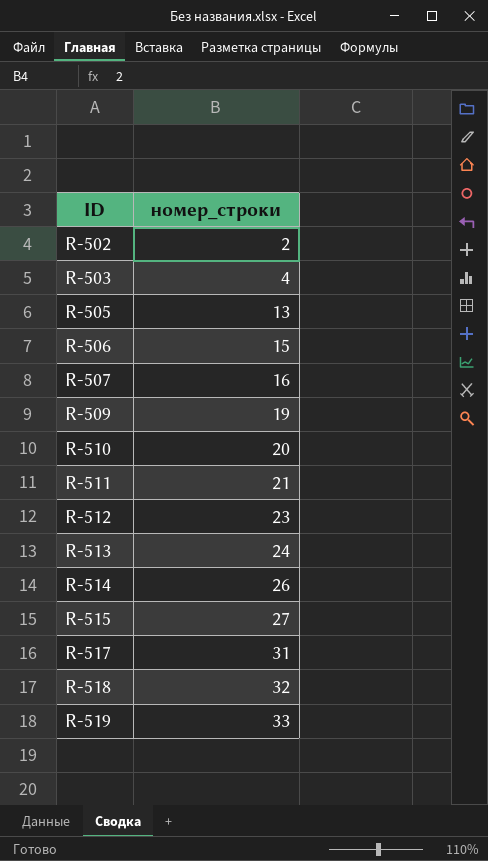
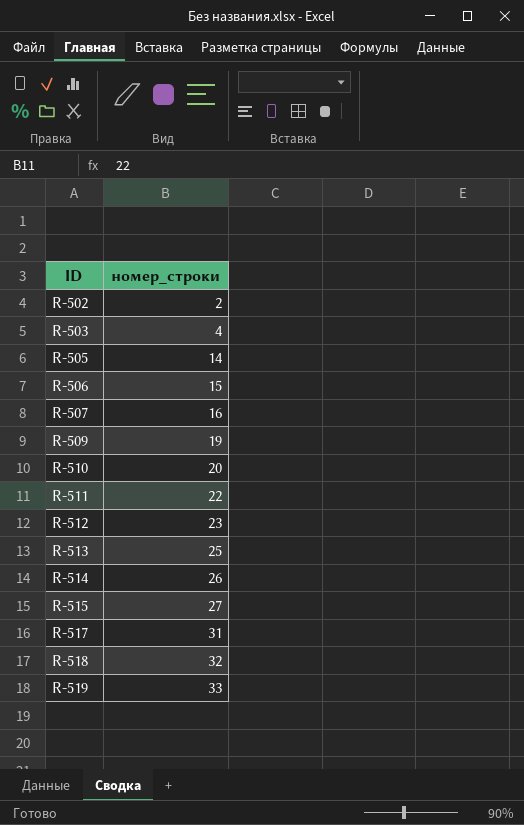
R-505 | номер_строки: 13 -> 14
R-511 | номер_строки: 21 -> 22
R-513 | номер_строки: 24 -> 25

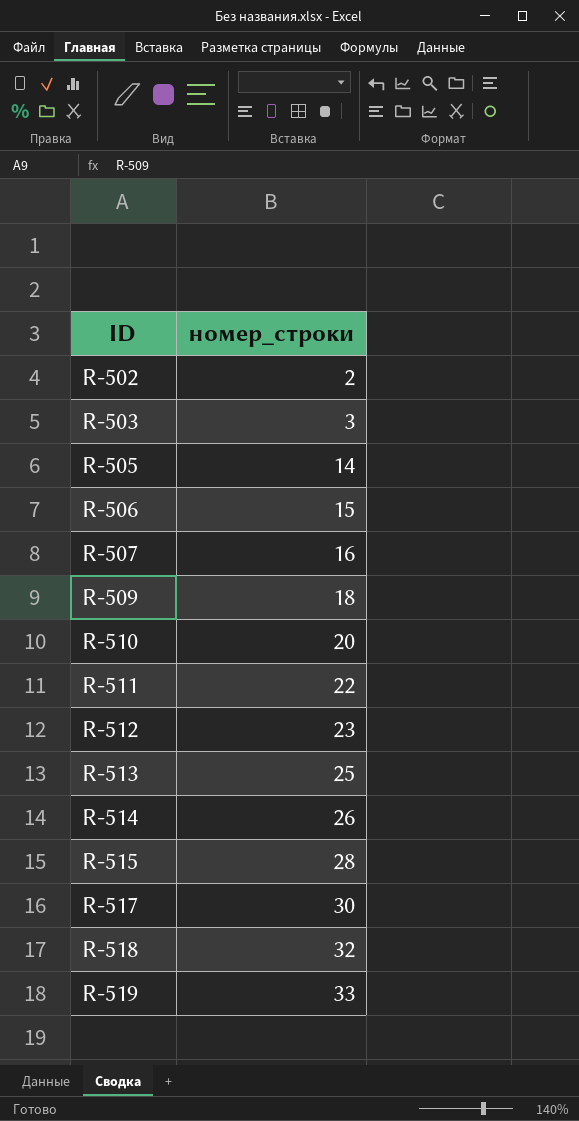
R-503 | номер_строки: 4 -> 3
R-509 | номер_строки: 19 -> 18
R-515 | номер_строки: 27 -> 28
R-517 | номер_строки: 31 -> 30

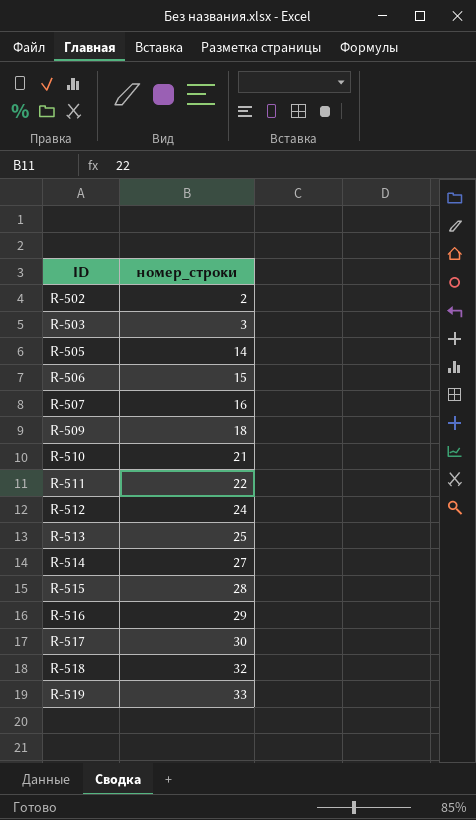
R-510 | номер_строки: 20 -> 21
R-512 | номер_строки: 23 -> 24
R-514 | номер_строки: 26 -> 27
row R-516: none -> 29

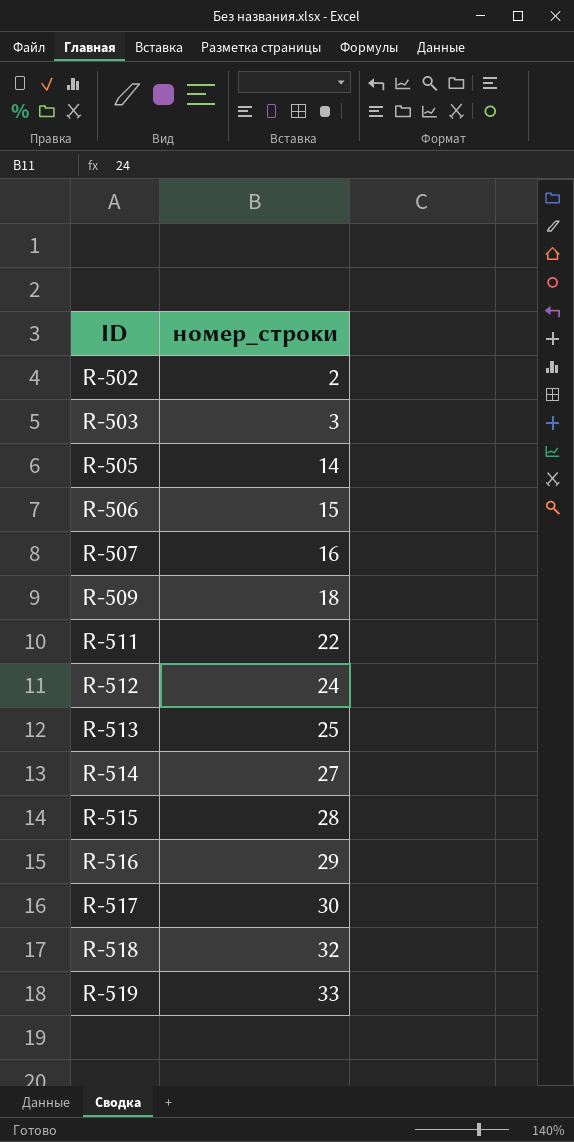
row R-510: 21 -> none

